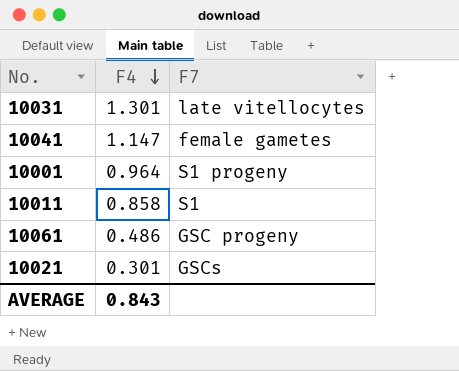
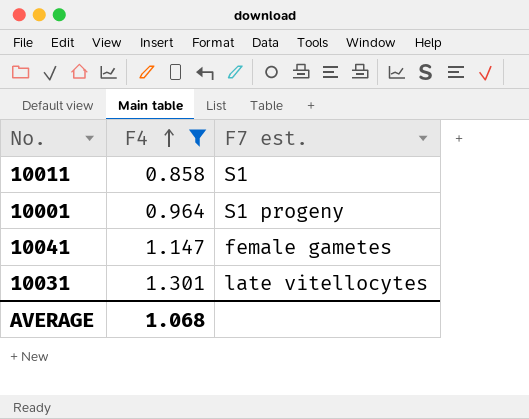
filter: none -> F4 >= 0.858
row order: F4 descending -> F4 ascending
column name: F7 -> F7 est.
AVERAGE | F4: 0.843 -> 1.068

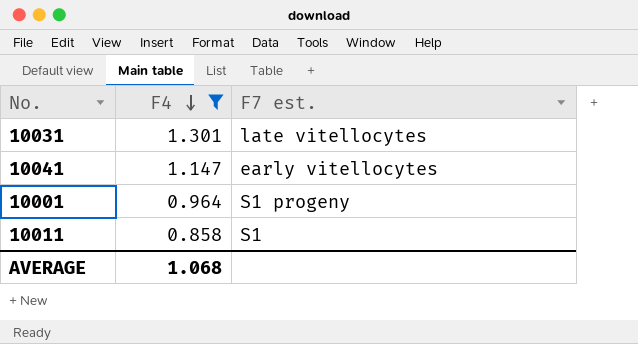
row order: F4 ascending -> F4 descending
10041 | F7 est.: female gametes -> early vitellocytes

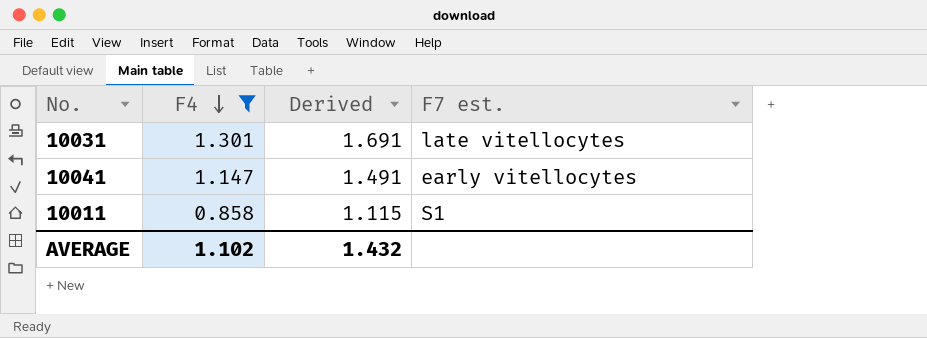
column Derived | formula: none -> [F4] * 1.3
row 10001: 0.964 | S1 progeny -> none
AVERAGE | F4: 1.068 -> 1.102

